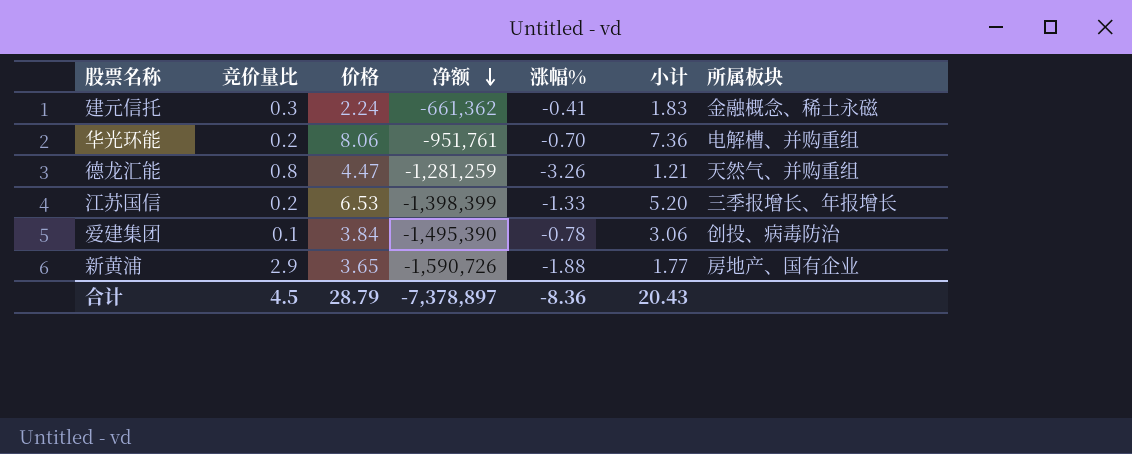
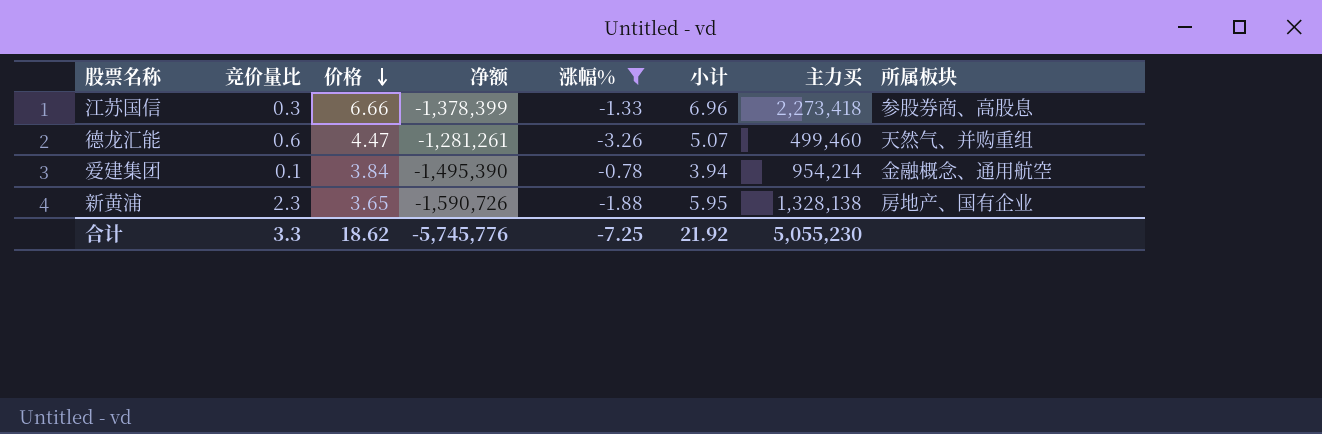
filter: none -> 涨幅% <= -0.78
row order: 净额 descending -> 价格 descending
column 小计 | formula: [价格] + [涨幅%] -> [竞价量比] + [价格]
column 主力买 | position: none -> 7
江苏国信 | 竞价量比: 0.2 -> 0.3
江苏国信 | 价格: 6.53 -> 6.66
江苏国信 | 净额: -1,398,399 -> -1,378,399
江苏国信 | 所属板块: 三季报增长、年报增长 -> 参股券商、高股息
德龙汇能 | 竞价量比: 0.8 -> 0.6
德龙汇能 | 净额: -1,281,259 -> -1,281,261
爱建集团 | 所属板块: 创投、病毒防治 -> 金融概念、通用航空
新黄浦 | 竞价量比: 2.9 -> 2.3
合计 | 竞价量比: 4.5 -> 3.3
合计 | 价格: 28.79 -> 18.62
合计 | 净额: -7,378,897 -> -5,745,776
合计 | 涨幅%: -8.36 -> -7.25
合计 | 小计: 20.43 -> 21.92

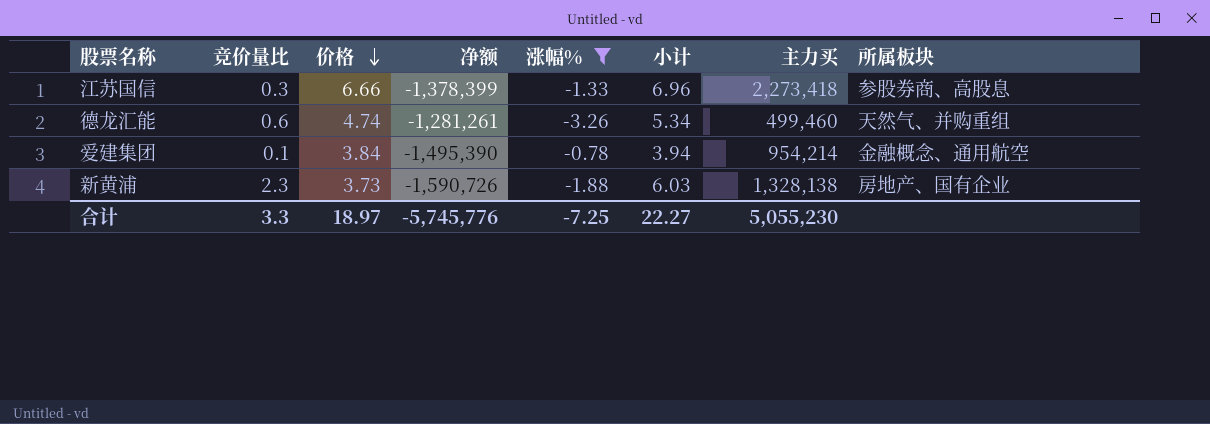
德龙汇能 | 价格: 4.47 -> 4.74
德龙汇能 | 小计: 5.07 -> 5.34
新黄浦 | 价格: 3.65 -> 3.73
新黄浦 | 小计: 5.95 -> 6.03
合计 | 价格: 18.62 -> 18.97
合计 | 小计: 21.92 -> 22.27

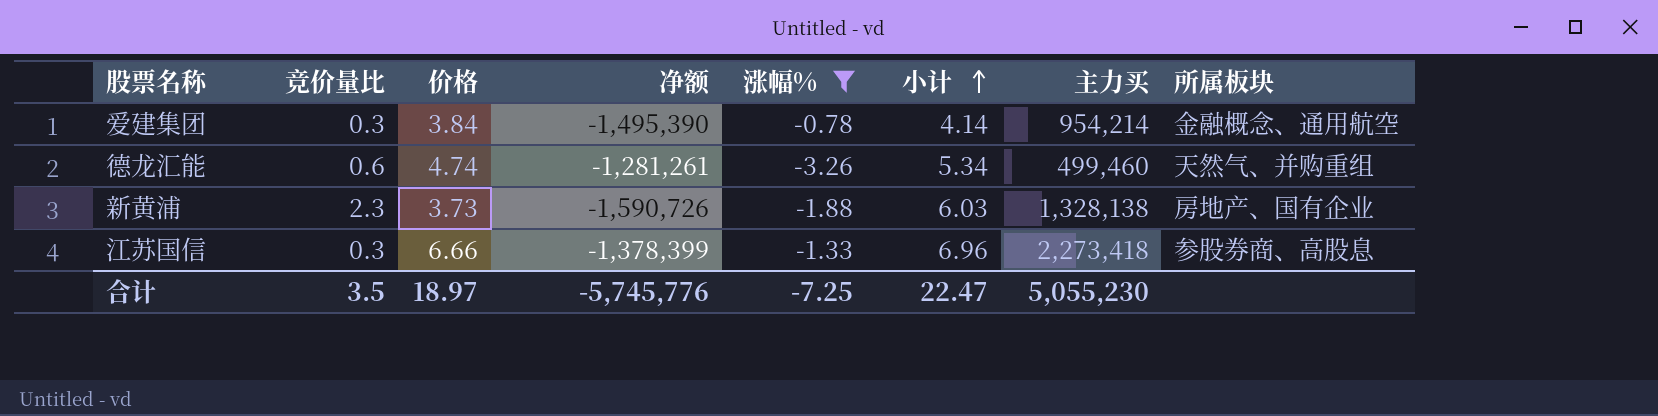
row order: 价格 descending -> 小计 ascending
爱建集团 | 竞价量比: 0.1 -> 0.3
爱建集团 | 小计: 3.94 -> 4.14
合计 | 竞价量比: 3.3 -> 3.5
合计 | 小计: 22.27 -> 22.47

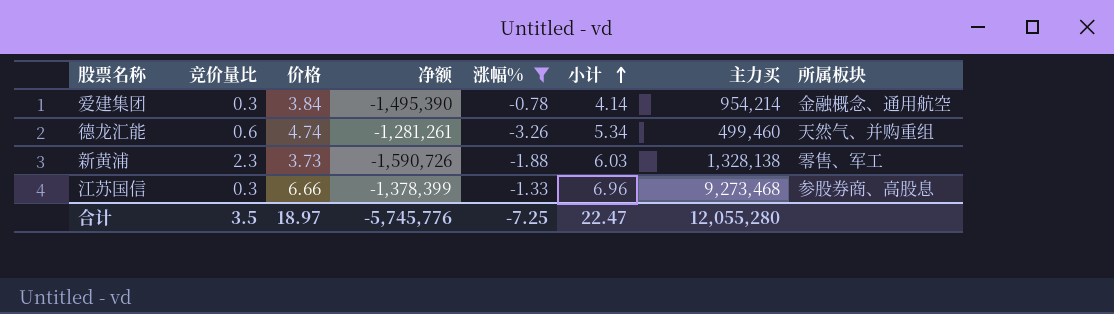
新黄浦 | 所属板块: 房地产、国有企业 -> 零售、军工
江苏国信 | 主力买: 2,273,418 -> 9,273,468
合计 | 主力买: 5,055,230 -> 12,055,280

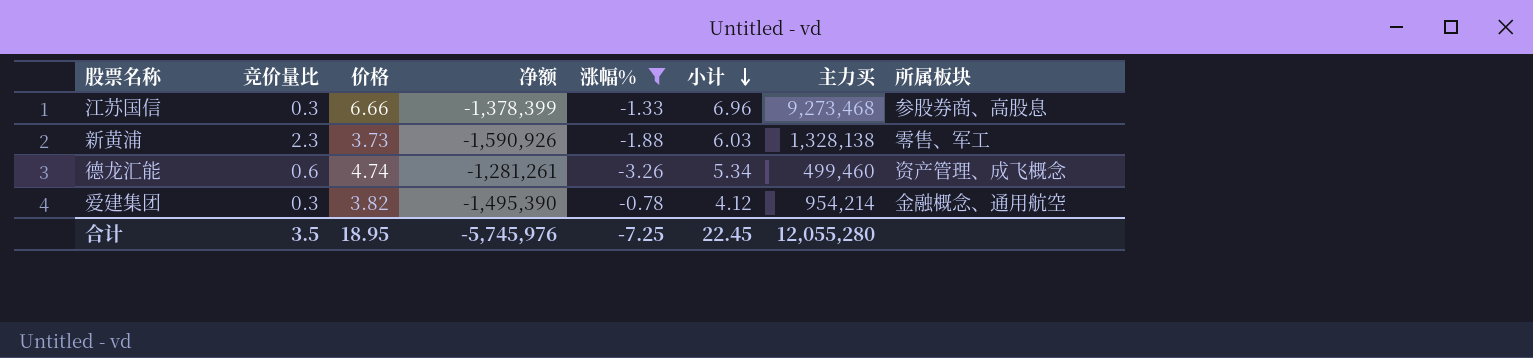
row order: 小计 ascending -> 小计 descending
新黄浦 | 净额: -1,590,726 -> -1,590,926
德龙汇能 | 所属板块: 天然气、并购重组 -> 资产管理、成飞概念
爱建集团 | 价格: 3.84 -> 3.82
爱建集团 | 小计: 4.14 -> 4.12
合计 | 价格: 18.97 -> 18.95
合计 | 净额: -5,745,776 -> -5,745,976
合计 | 小计: 22.47 -> 22.45

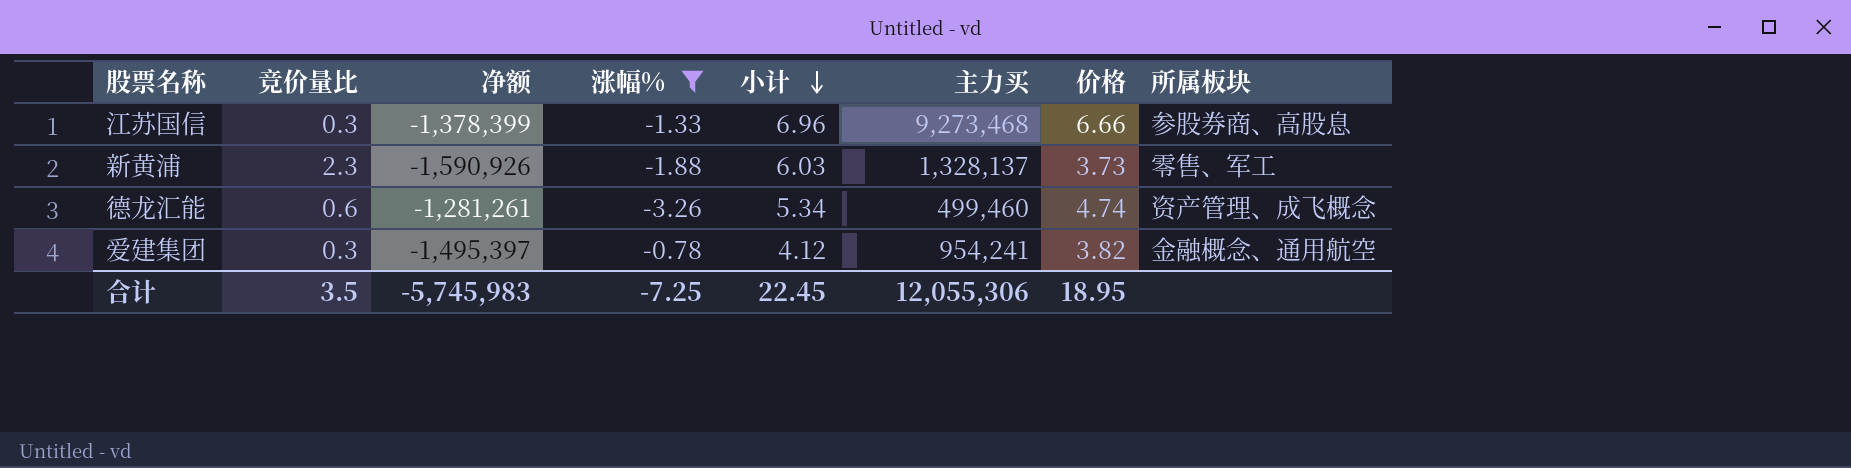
column 价格 | position: 3 -> 7
新黄浦 | 主力买: 1,328,138 -> 1,328,137
爱建集团 | 净额: -1,495,390 -> -1,495,397
爱建集团 | 主力买: 954,214 -> 954,241
合计 | 净额: -5,745,976 -> -5,745,983
合计 | 主力买: 12,055,280 -> 12,055,306

